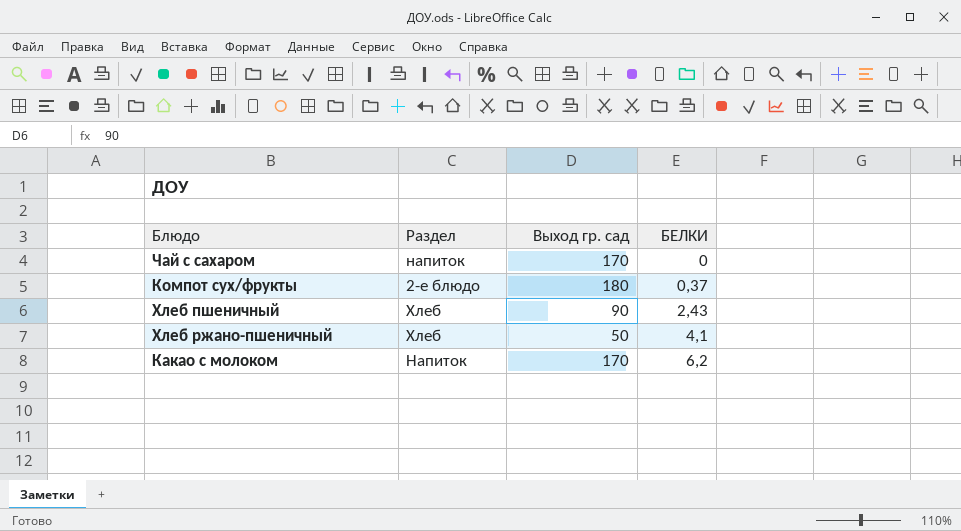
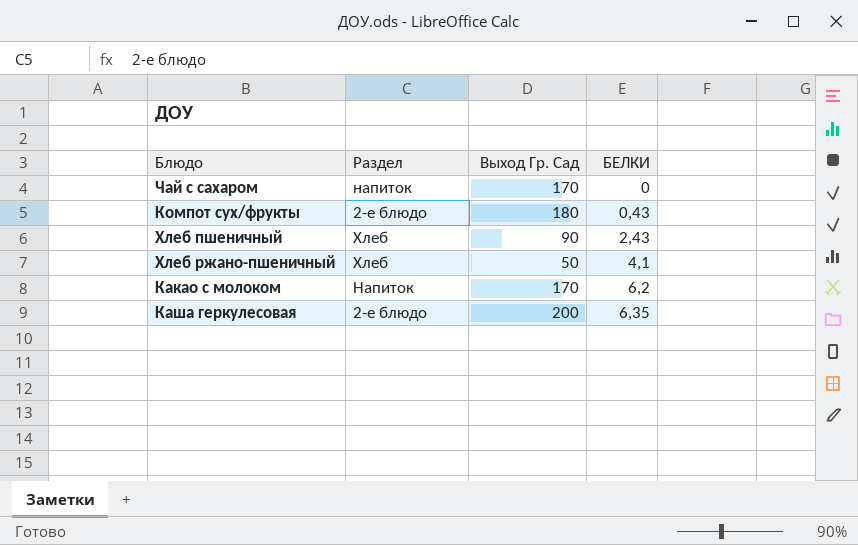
column name: Выход гр. сад -> Выход Гр. Сад
Компот сух/фрукты | БЕЛКИ: 0,37 -> 0,43
row Каша геркулесовая: none -> 2-е блюдо | 200 | 6,35

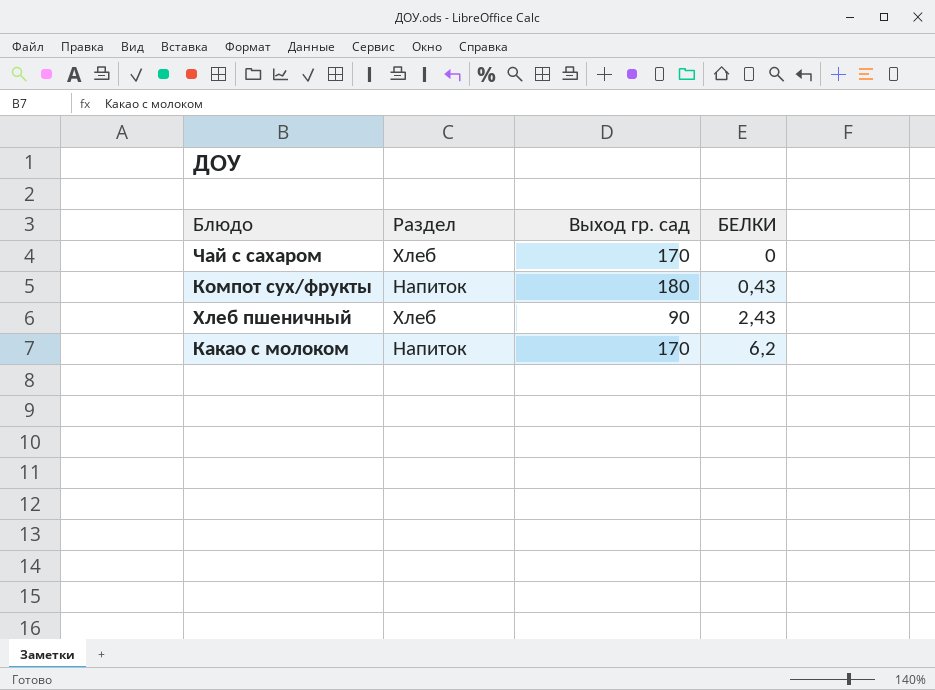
column name: Выход Гр. Сад -> Выход гр. сад
row Хлеб ржано-пшеничный: Хлеб | 50 | 4,1 -> none
row Каша геркулесовая: 2-е блюдо | 200 | 6,35 -> none
Чай с сахаром | Раздел: напиток -> Хлеб
Компот сух/фрукты | Раздел: 2-е блюдо -> Напиток

